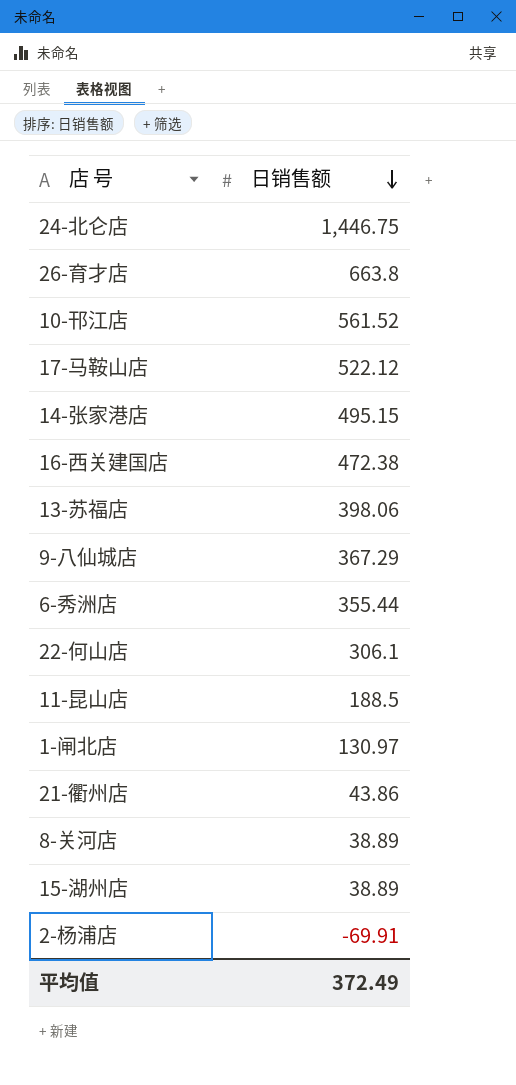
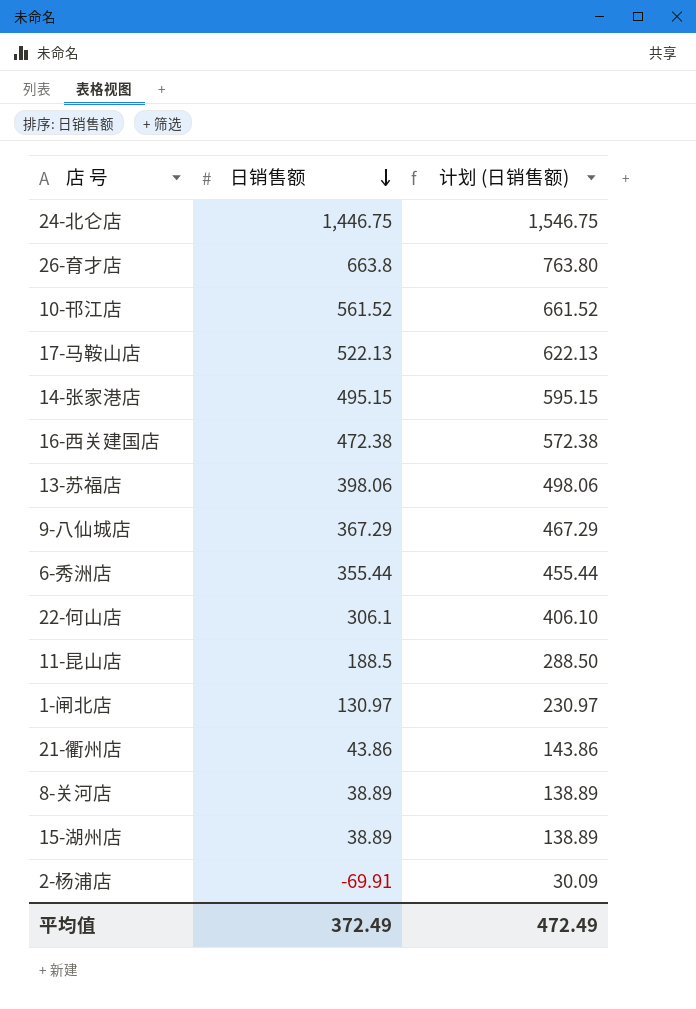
column 计划 (日销售额) | formula: none -> [日销售额] + 100
17-马鞍山店 | 日销售额: 522.12 -> 522.13

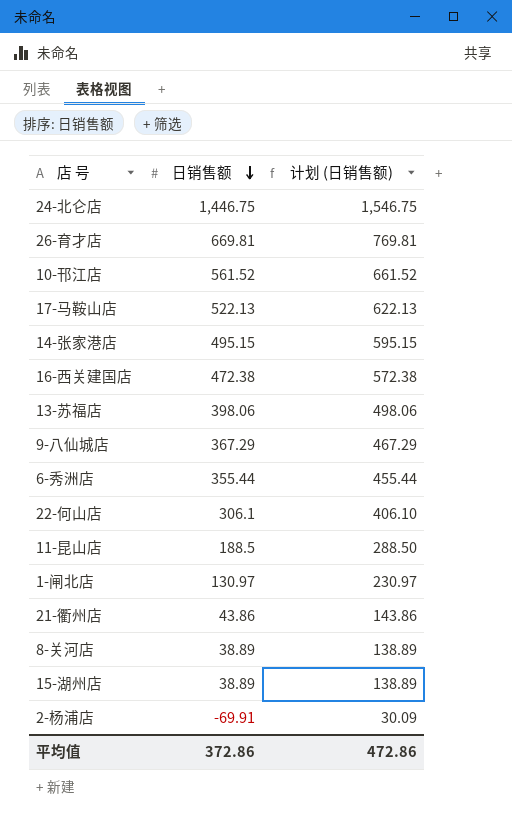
26-育才店 | 日销售额: 663.8 -> 669.81
26-育才店 | 计划 (日销售额): 763.80 -> 769.81
平均值 | 日销售额: 372.49 -> 372.86
平均值 | 计划 (日销售额): 472.49 -> 472.86

